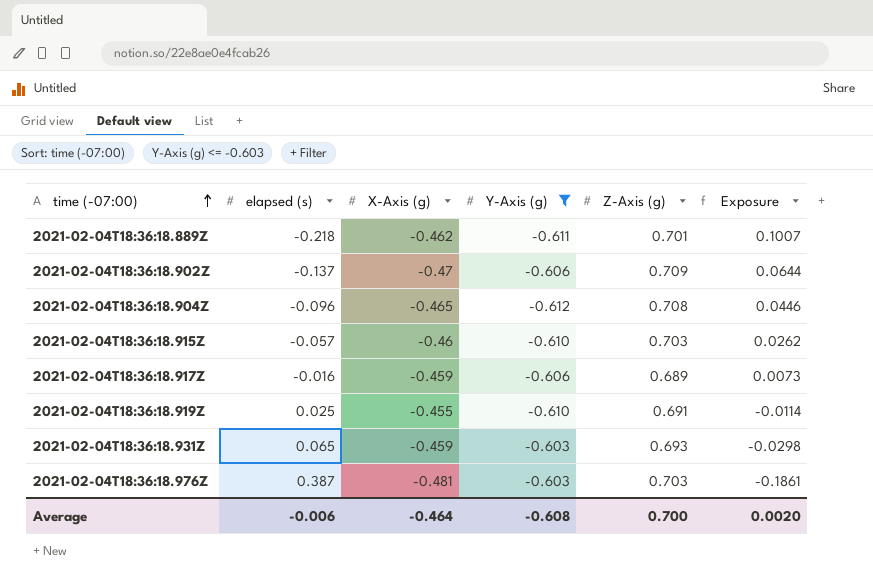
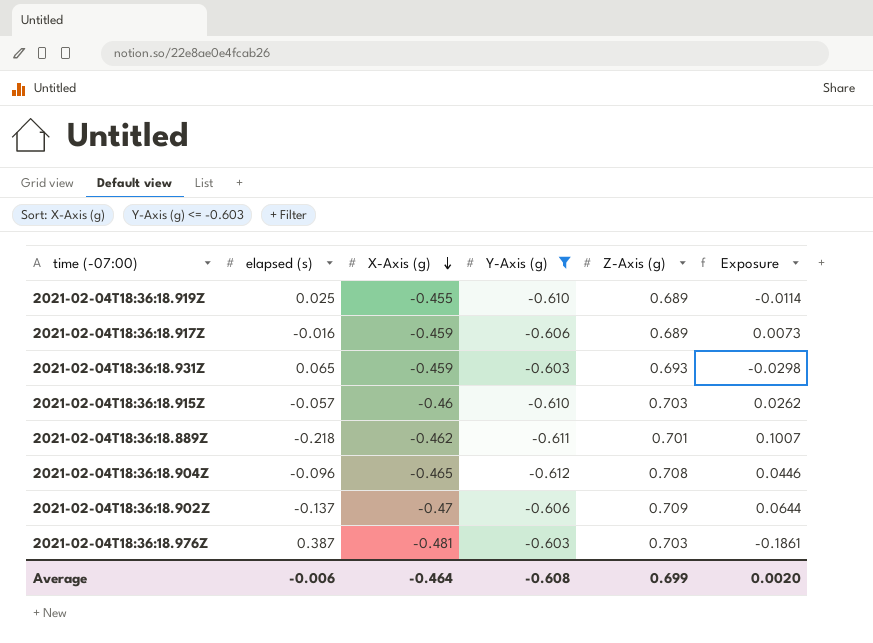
row order: time (-07:00) ascending -> X-Axis (g) descending
2021-02-04T18:36:18.919Z | Z-Axis (g): 0.691 -> 0.689
Average | Z-Axis (g): 0.700 -> 0.699

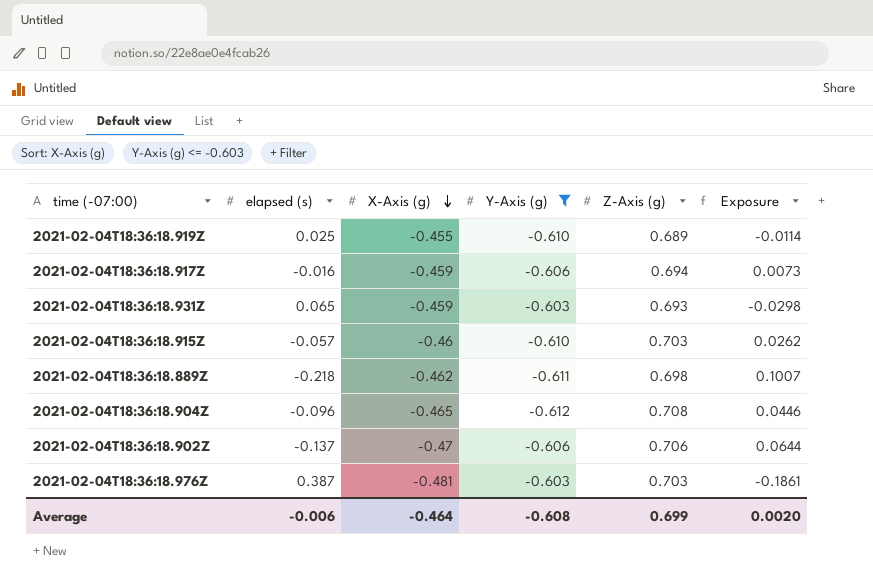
2021-02-04T18:36:18.917Z | Z-Axis (g): 0.689 -> 0.694
2021-02-04T18:36:18.889Z | Z-Axis (g): 0.701 -> 0.698
2021-02-04T18:36:18.902Z | Z-Axis (g): 0.709 -> 0.706

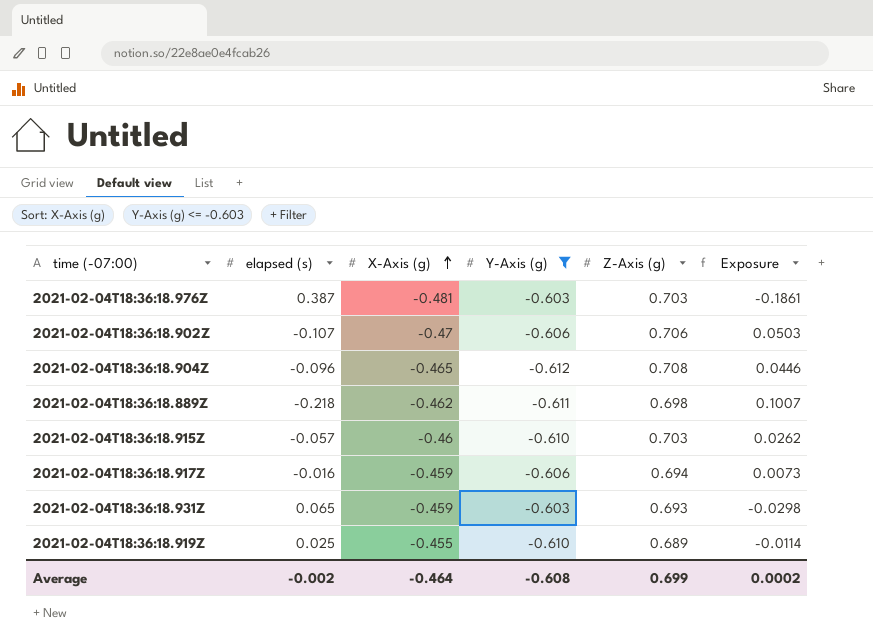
row order: X-Axis (g) descending -> X-Axis (g) ascending
2021-02-04T18:36:18.902Z | elapsed (s): -0.137 -> -0.107
2021-02-04T18:36:18.902Z | Exposure: 0.0644 -> 0.0503
Average | elapsed (s): -0.006 -> -0.002
Average | Exposure: 0.0020 -> 0.0002

